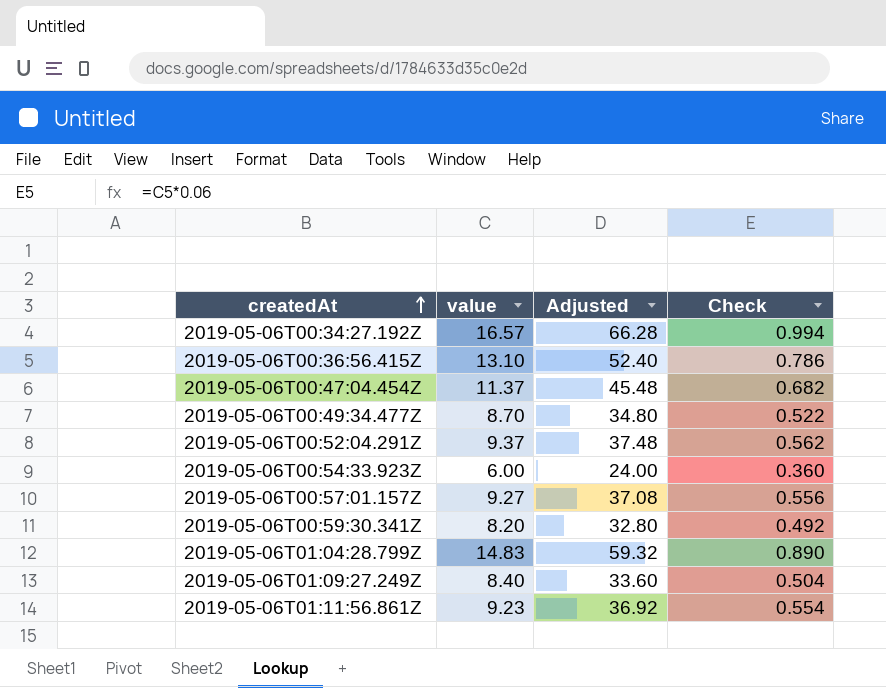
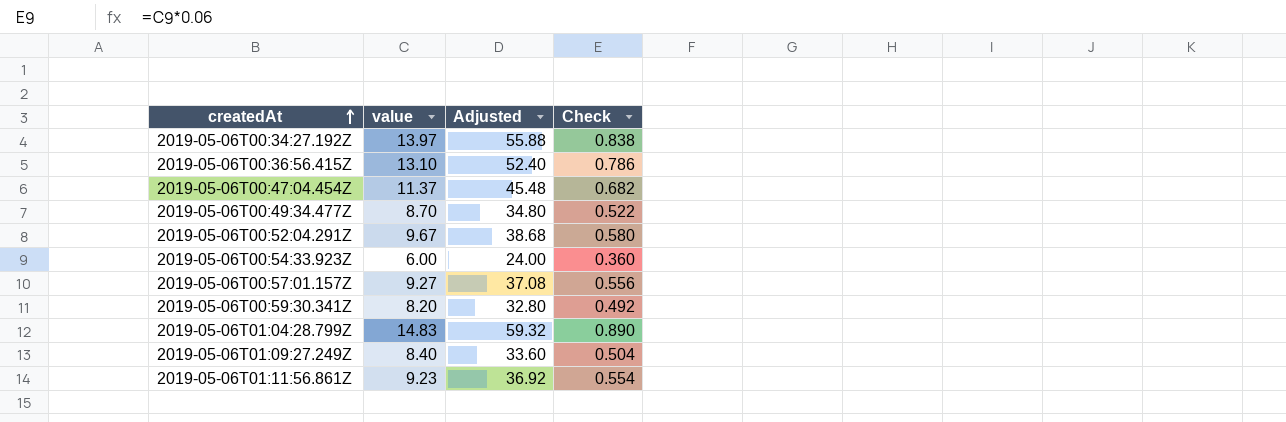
2019-05-06T00:34:27.192Z | value: 16.57 -> 13.97
2019-05-06T00:34:27.192Z | Adjusted: 66.28 -> 55.88
2019-05-06T00:34:27.192Z | Check: 0.994 -> 0.838
2019-05-06T00:52:04.291Z | value: 9.37 -> 9.67
2019-05-06T00:52:04.291Z | Adjusted: 37.48 -> 38.68
2019-05-06T00:52:04.291Z | Check: 0.562 -> 0.580

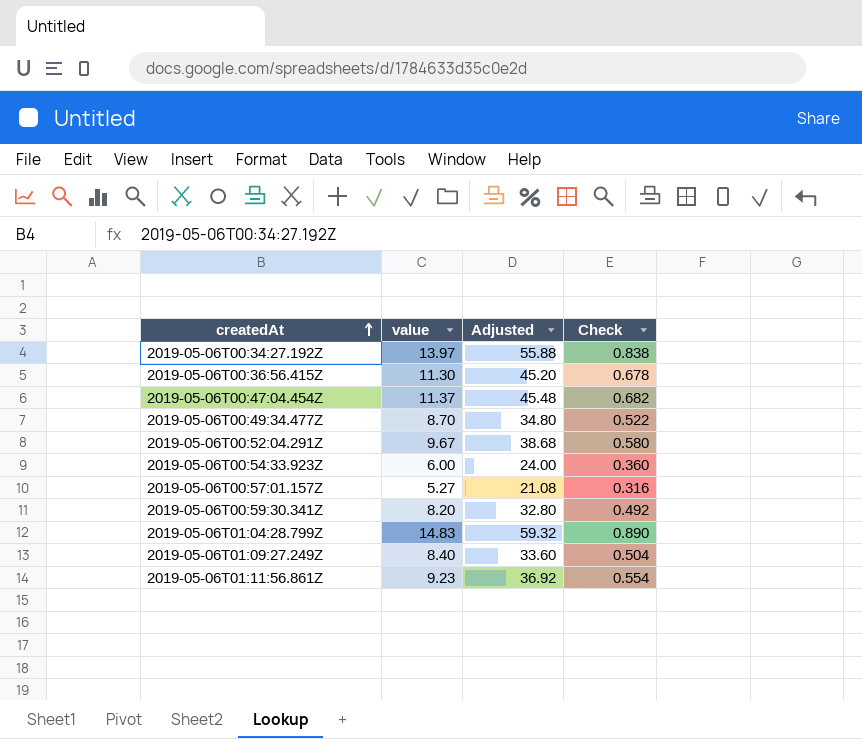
2019-05-06T00:36:56.415Z | value: 13.10 -> 11.30
2019-05-06T00:36:56.415Z | Adjusted: 52.40 -> 45.20
2019-05-06T00:36:56.415Z | Check: 0.786 -> 0.678
2019-05-06T00:57:01.157Z | value: 9.27 -> 5.27
2019-05-06T00:57:01.157Z | Adjusted: 37.08 -> 21.08
2019-05-06T00:57:01.157Z | Check: 0.556 -> 0.316

